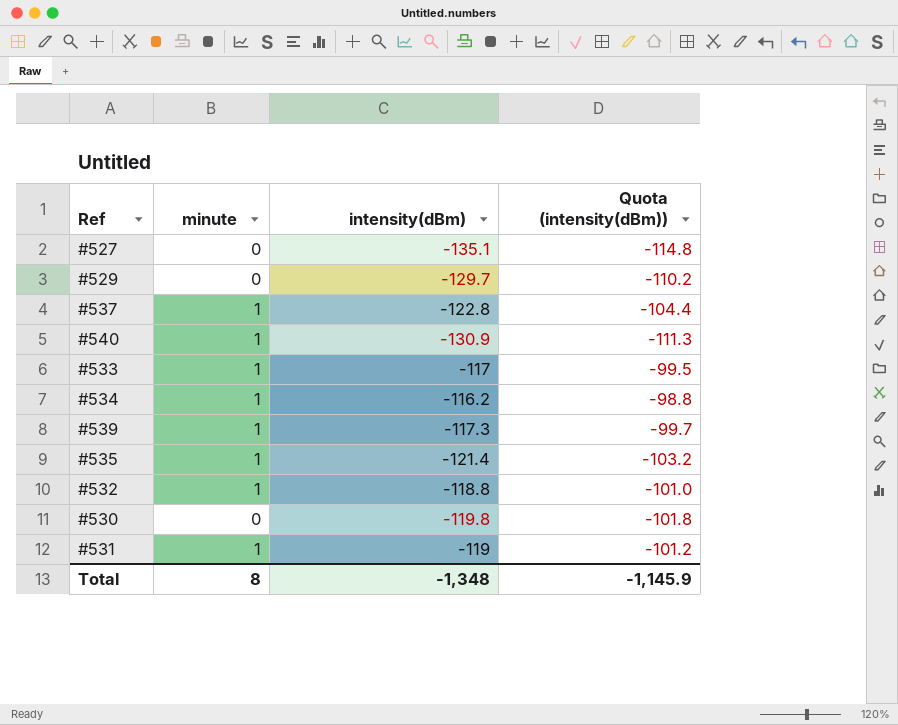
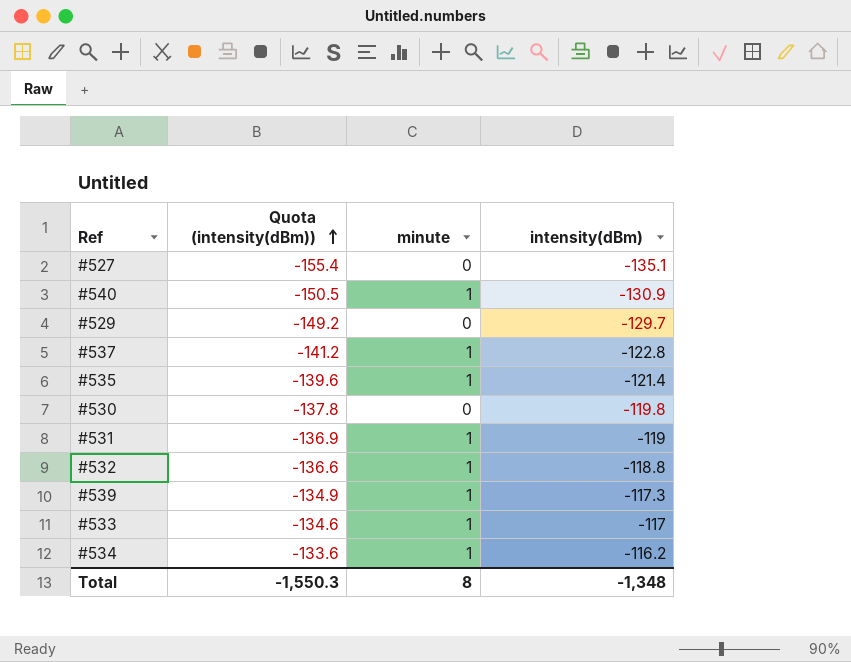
row order: none -> Quota (intensity(dBm)) ascending
column Quota (intensity(dBm)) | formula: [intensity(dBm)] * 0.85 -> [intensity(dBm)] * 1.15
column Quota (intensity(dBm)) | position: 4 -> 2
Total | Quota (intensity(dBm)): -1,145.9 -> -1,550.3

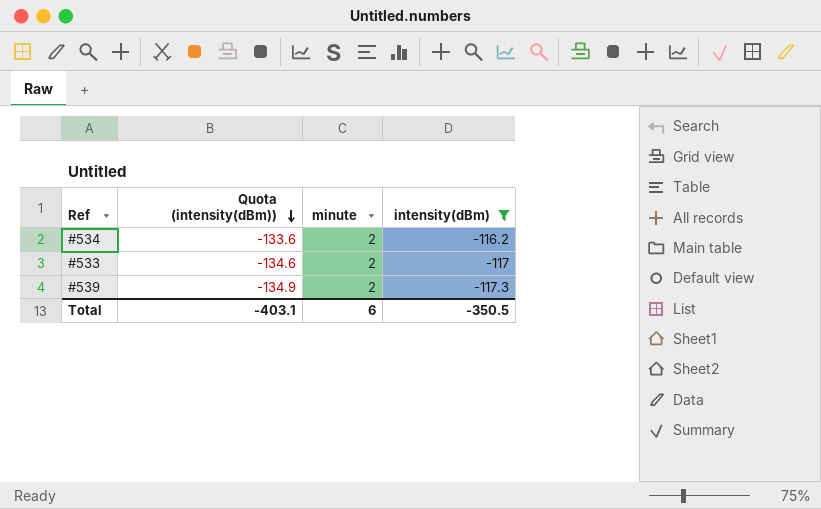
filter: none -> intensity(dBm) >= -117.3
row order: Quota (intensity(dBm)) ascending -> Quota (intensity(dBm)) descending
#534 | minute: 1 -> 2
#533 | minute: 1 -> 2
#539 | minute: 1 -> 2
Total | Quota (intensity(dBm)): -1,550.3 -> -403.1
Total | minute: 8 -> 6
Total | intensity(dBm): -1,348 -> -350.5

